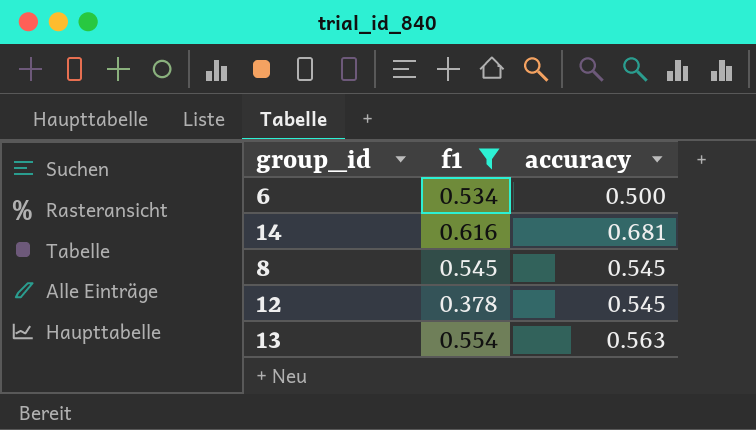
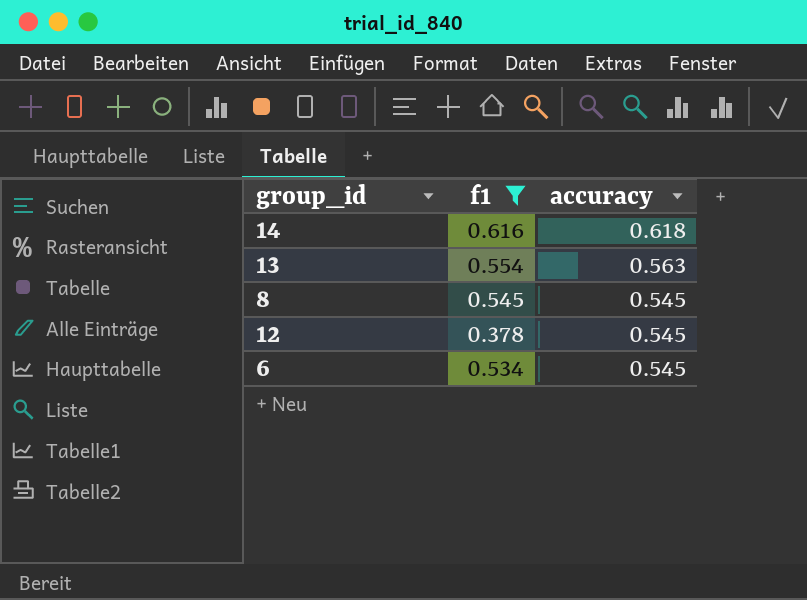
row order: none -> accuracy descending
14 | accuracy: 0.681 -> 0.618
6 | accuracy: 0.500 -> 0.545

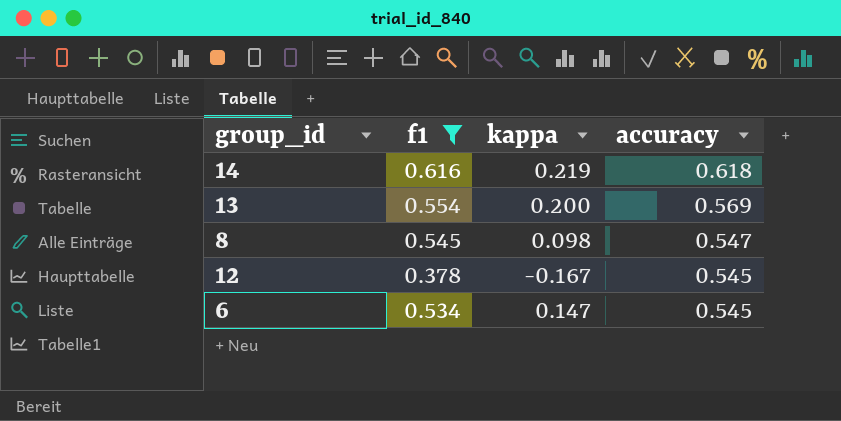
column kappa | position: none -> 3
13 | accuracy: 0.563 -> 0.569
8 | accuracy: 0.545 -> 0.547

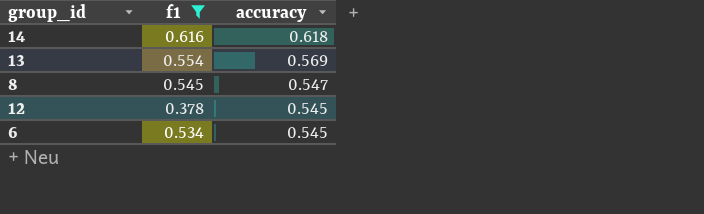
column kappa | position: 3 -> none

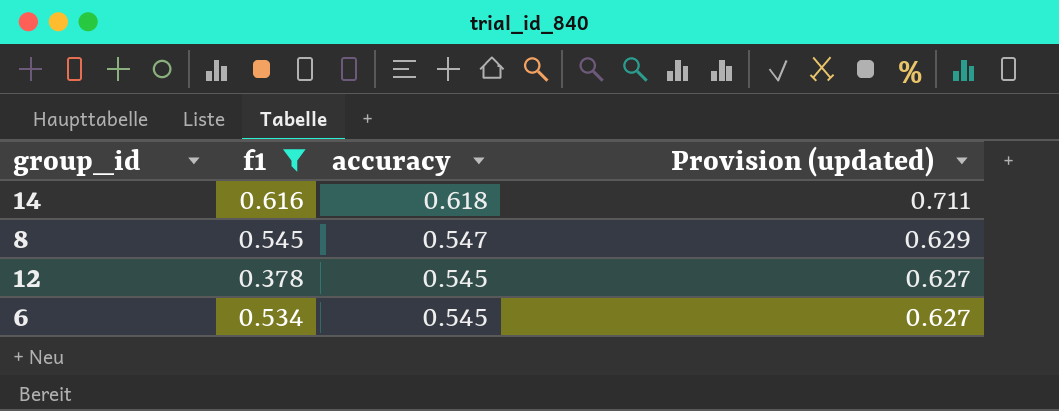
column Provision (updated) | formula: none -> [accuracy] * 1.15
row 13: 0.554 | 0.569 -> none

